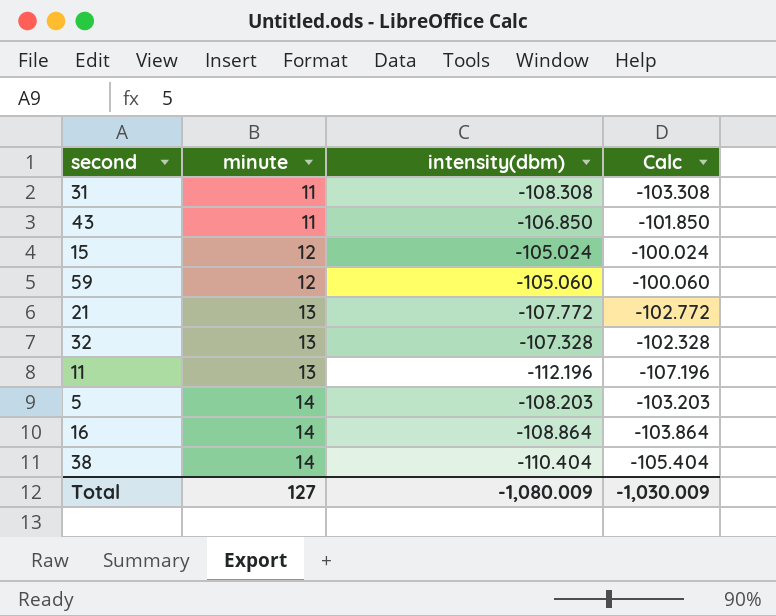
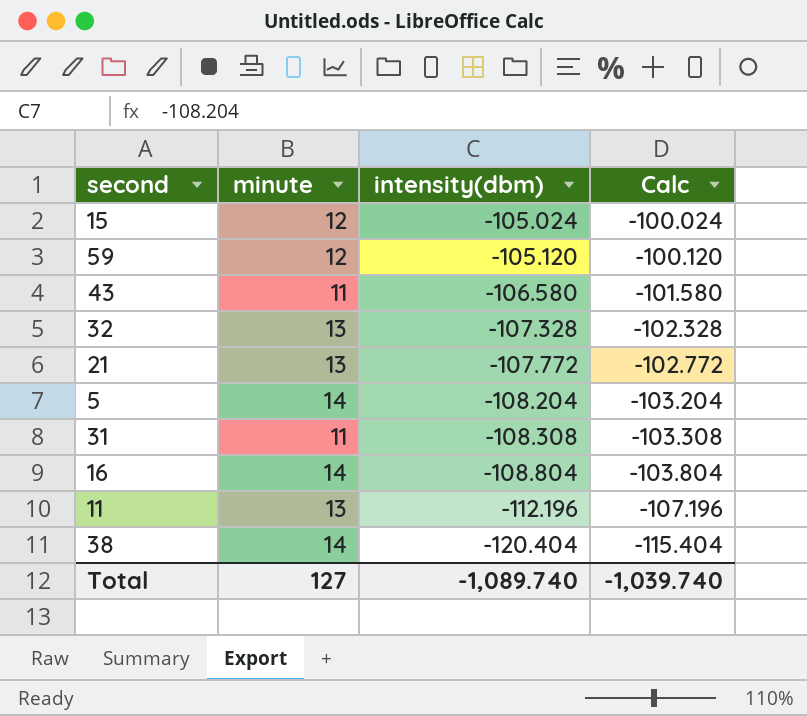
row order: minute ascending -> intensity(dbm) descending
59 | intensity(dbm): -105.060 -> -105.120
59 | Calc: -100.060 -> -100.120
43 | intensity(dbm): -106.850 -> -106.580
43 | Calc: -101.850 -> -101.580
5 | intensity(dbm): -108.203 -> -108.204
5 | Calc: -103.203 -> -103.204
16 | intensity(dbm): -108.864 -> -108.804
16 | Calc: -103.864 -> -103.804
38 | intensity(dbm): -110.404 -> -120.404
38 | Calc: -105.404 -> -115.404
Total | intensity(dbm): -1,080.009 -> -1,089.740
Total | Calc: -1,030.009 -> -1,039.740

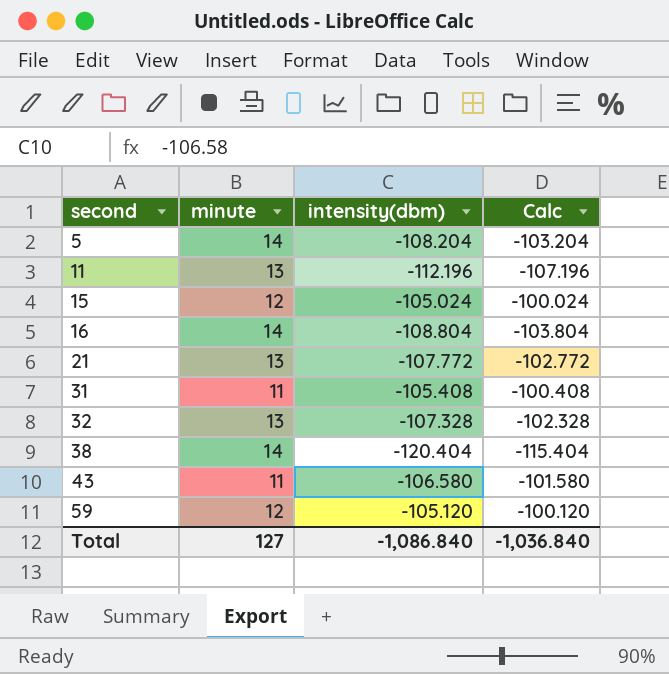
row order: intensity(dbm) descending -> second ascending
31 | intensity(dbm): -108.308 -> -105.408
31 | Calc: -103.308 -> -100.408
Total | intensity(dbm): -1,089.740 -> -1,086.840
Total | Calc: -1,039.740 -> -1,036.840

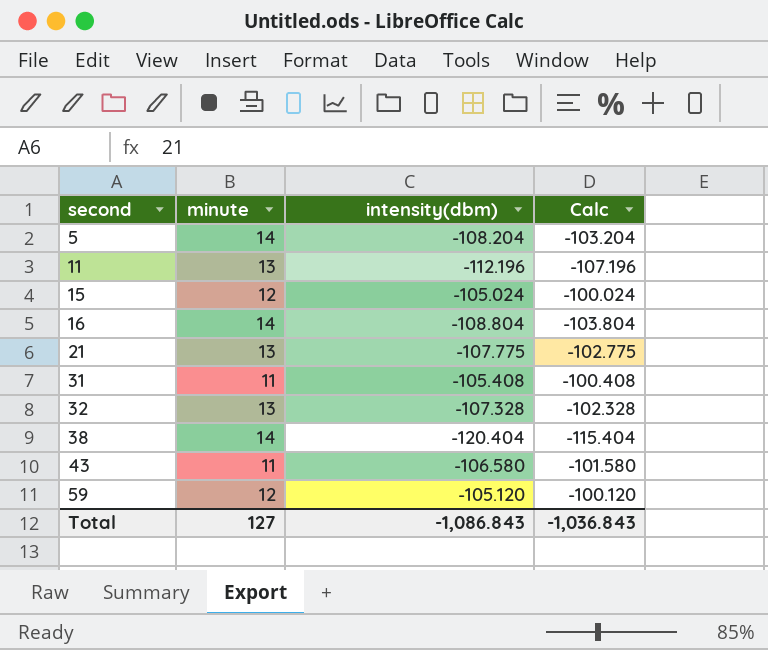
21 | intensity(dbm): -107.772 -> -107.775
21 | Calc: -102.772 -> -102.775
Total | intensity(dbm): -1,086.840 -> -1,086.843
Total | Calc: -1,036.840 -> -1,036.843

